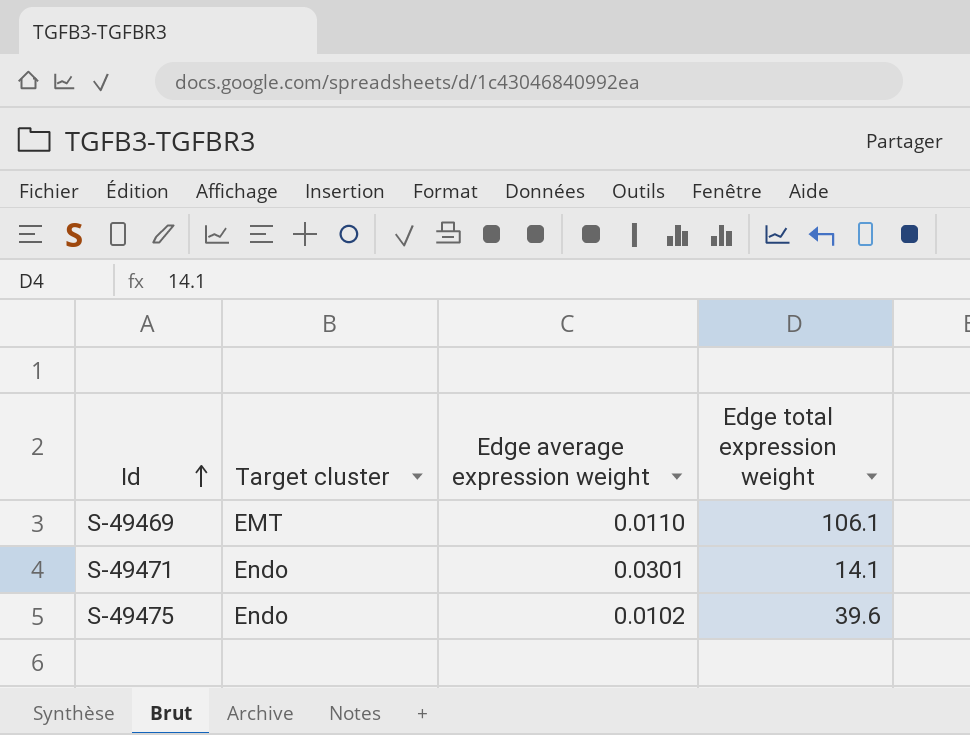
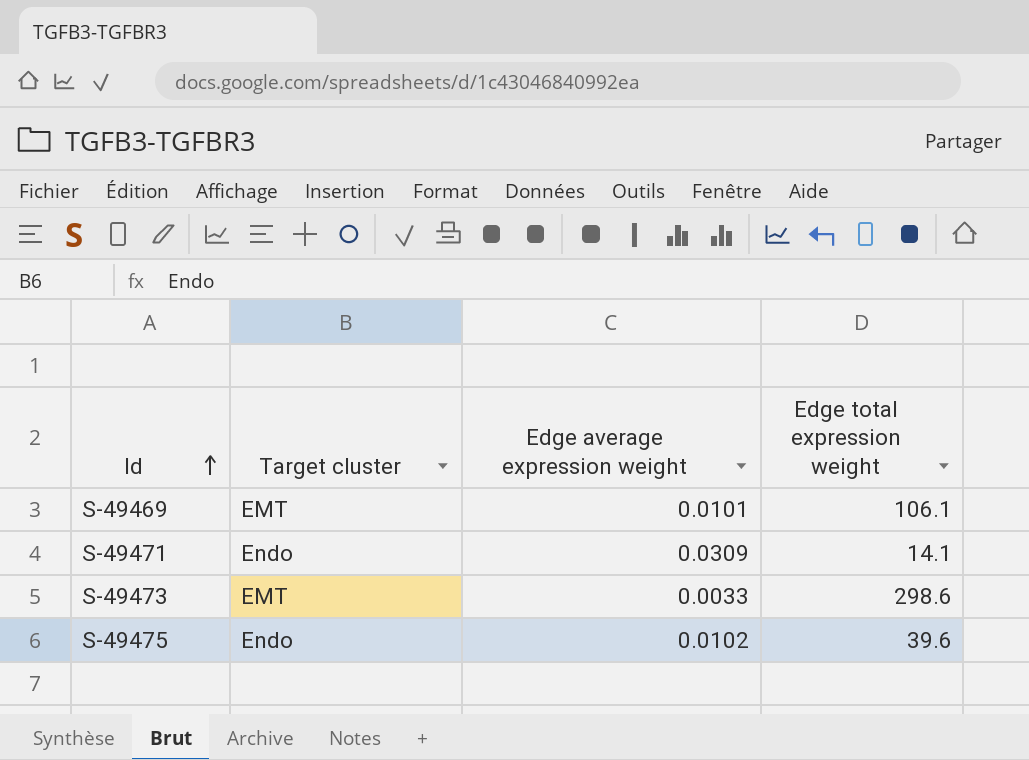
S-49469 | Edge average expression weight: 0.0110 -> 0.0101
S-49471 | Edge average expression weight: 0.0301 -> 0.0309
row S-49473: none -> EMT | 0.0033 | 298.6

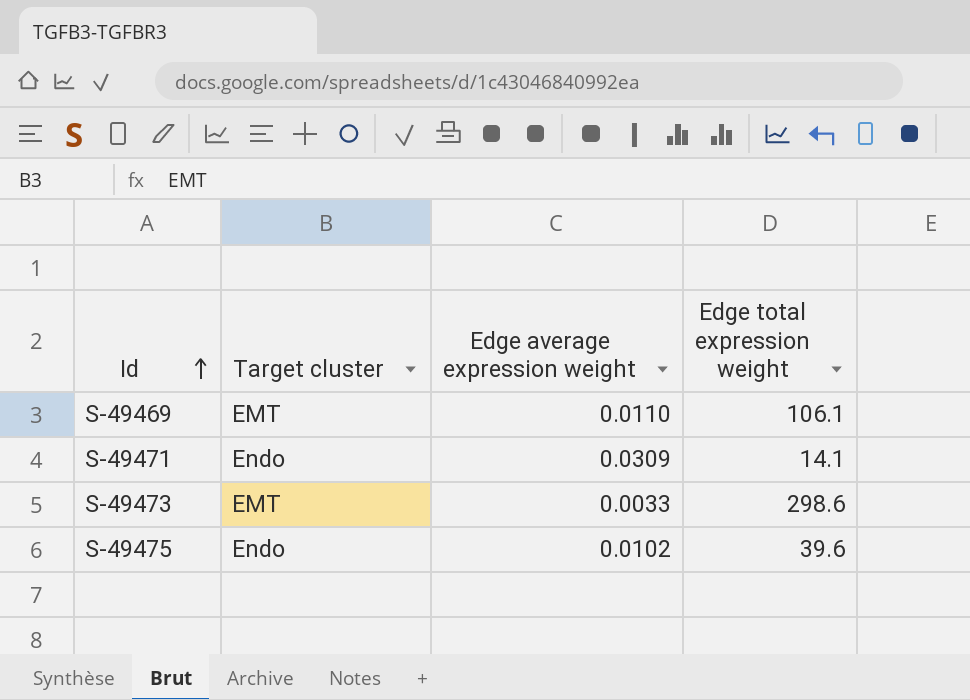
S-49469 | Edge average expression weight: 0.0101 -> 0.0110

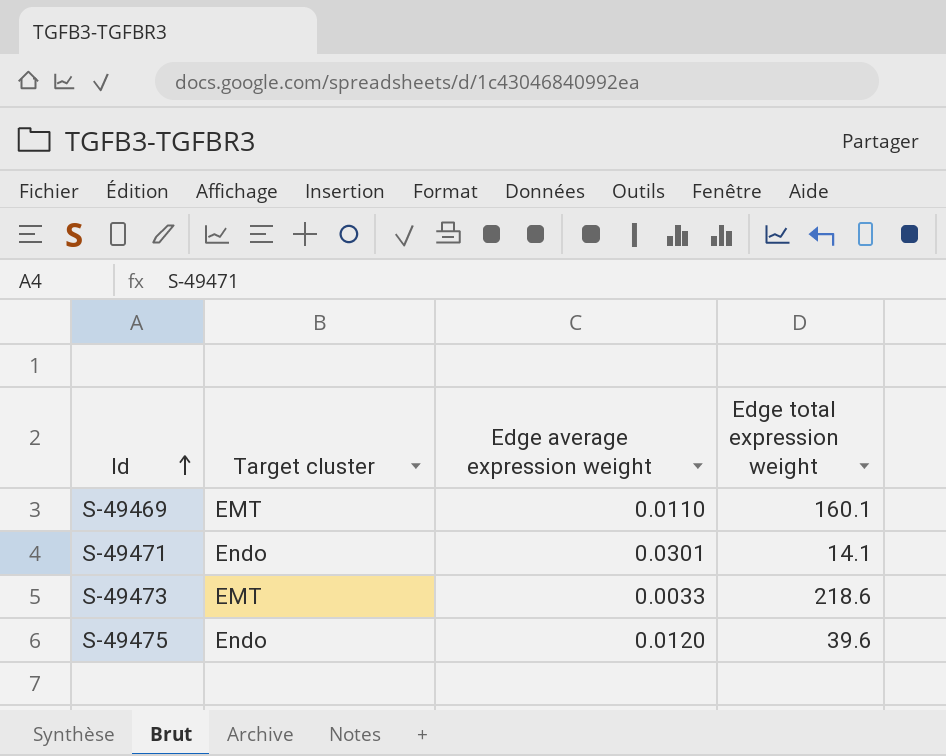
S-49469 | Edge total expression weight: 106.1 -> 160.1
S-49471 | Edge average expression weight: 0.0309 -> 0.0301
S-49473 | Edge total expression weight: 298.6 -> 218.6
S-49475 | Edge average expression weight: 0.0102 -> 0.0120

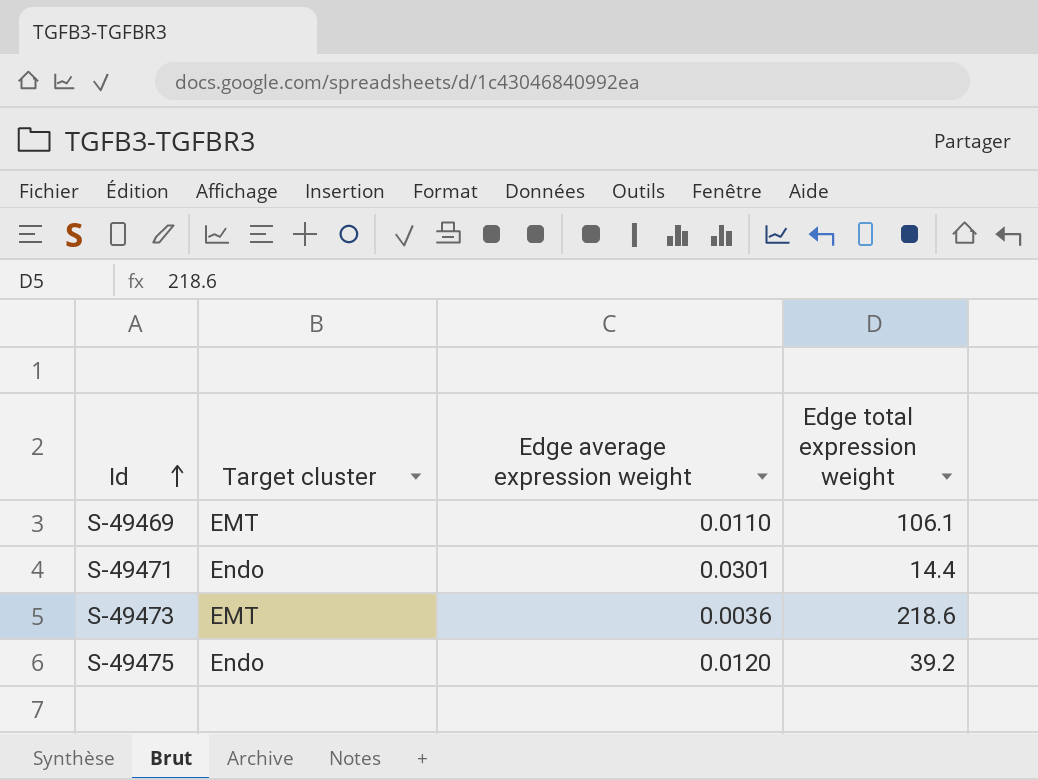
S-49469 | Edge total expression weight: 160.1 -> 106.1
S-49471 | Edge total expression weight: 14.1 -> 14.4
S-49473 | Edge average expression weight: 0.0033 -> 0.0036
S-49475 | Edge total expression weight: 39.6 -> 39.2

